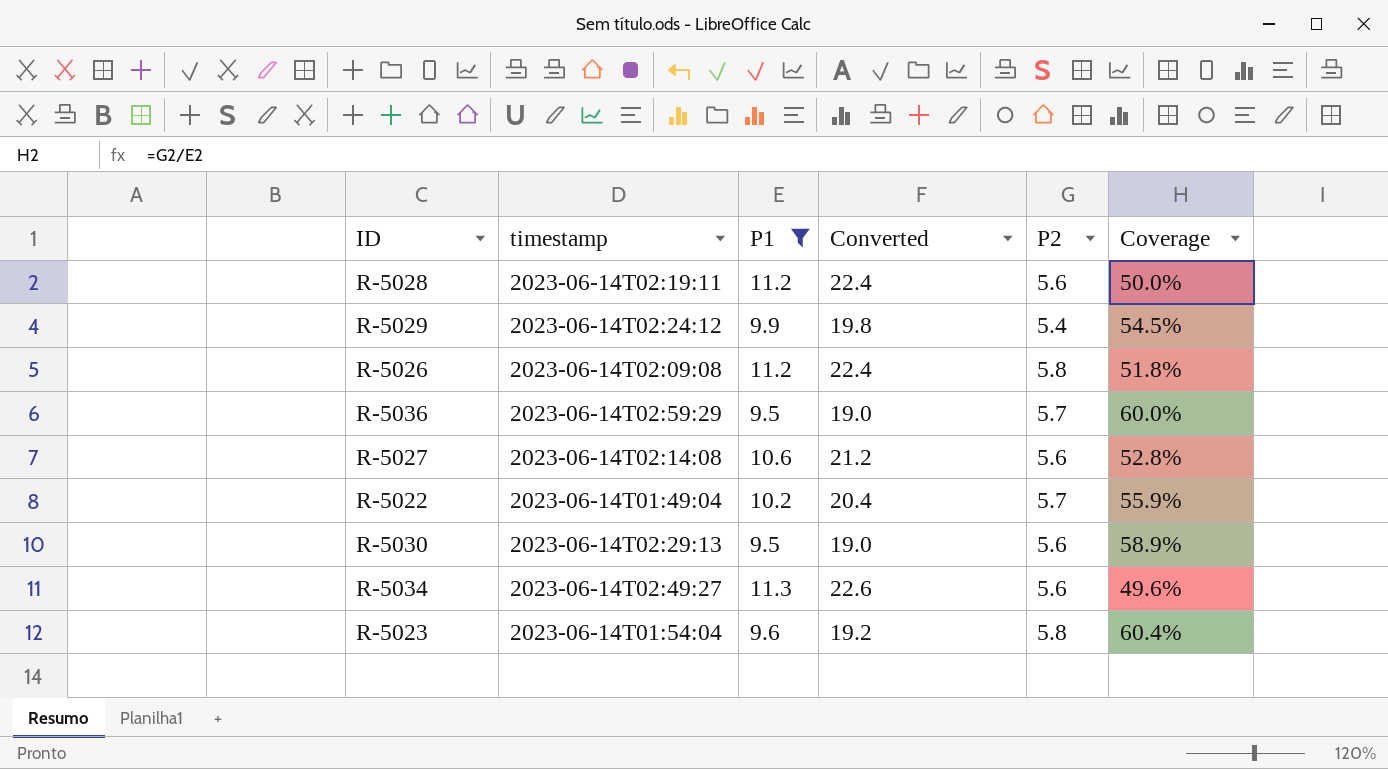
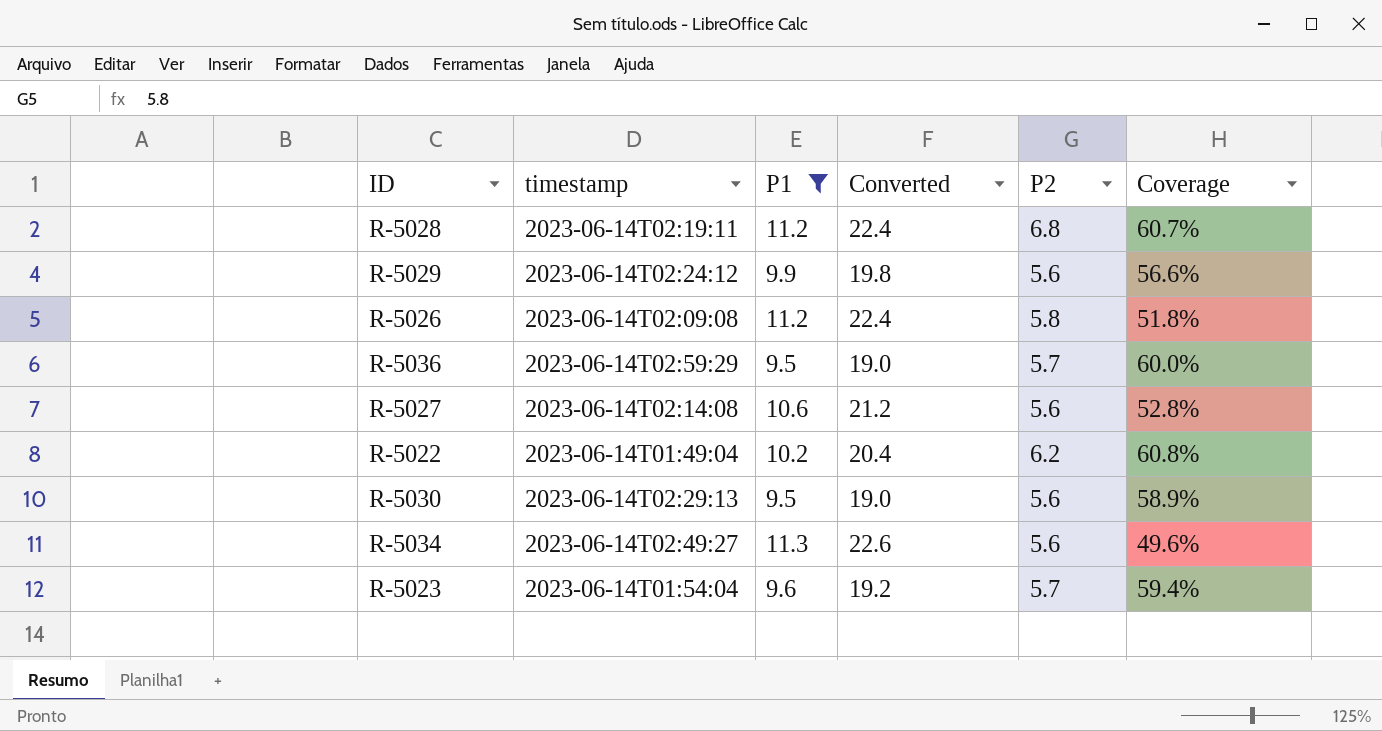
R-5028 | P2: 5.6 -> 6.8
R-5028 | Coverage: 50.0% -> 60.7%
R-5029 | P2: 5.4 -> 5.6
R-5029 | Coverage: 54.5% -> 56.6%
R-5022 | P2: 5.7 -> 6.2
R-5022 | Coverage: 55.9% -> 60.8%
R-5023 | P2: 5.8 -> 5.7
R-5023 | Coverage: 60.4% -> 59.4%

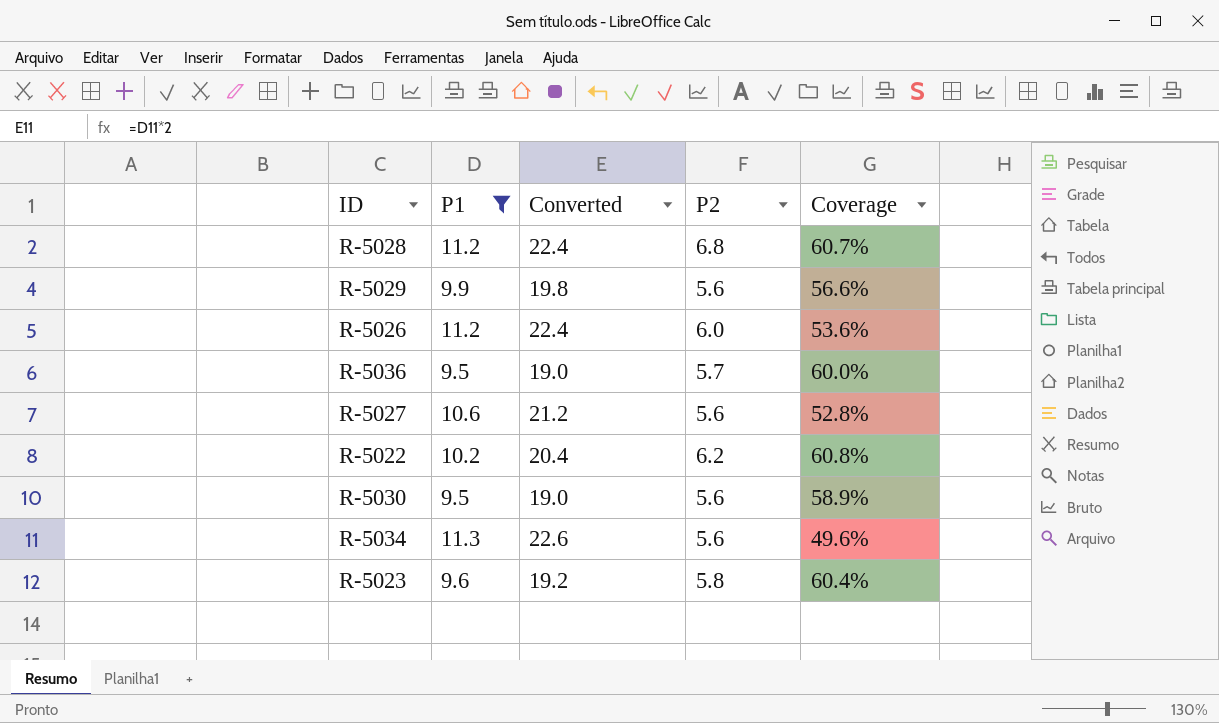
column timestamp | position: 2 -> none
R-5026 | P2: 5.8 -> 6.0
R-5026 | Coverage: 51.8% -> 53.6%
R-5023 | P2: 5.7 -> 5.8
R-5023 | Coverage: 59.4% -> 60.4%

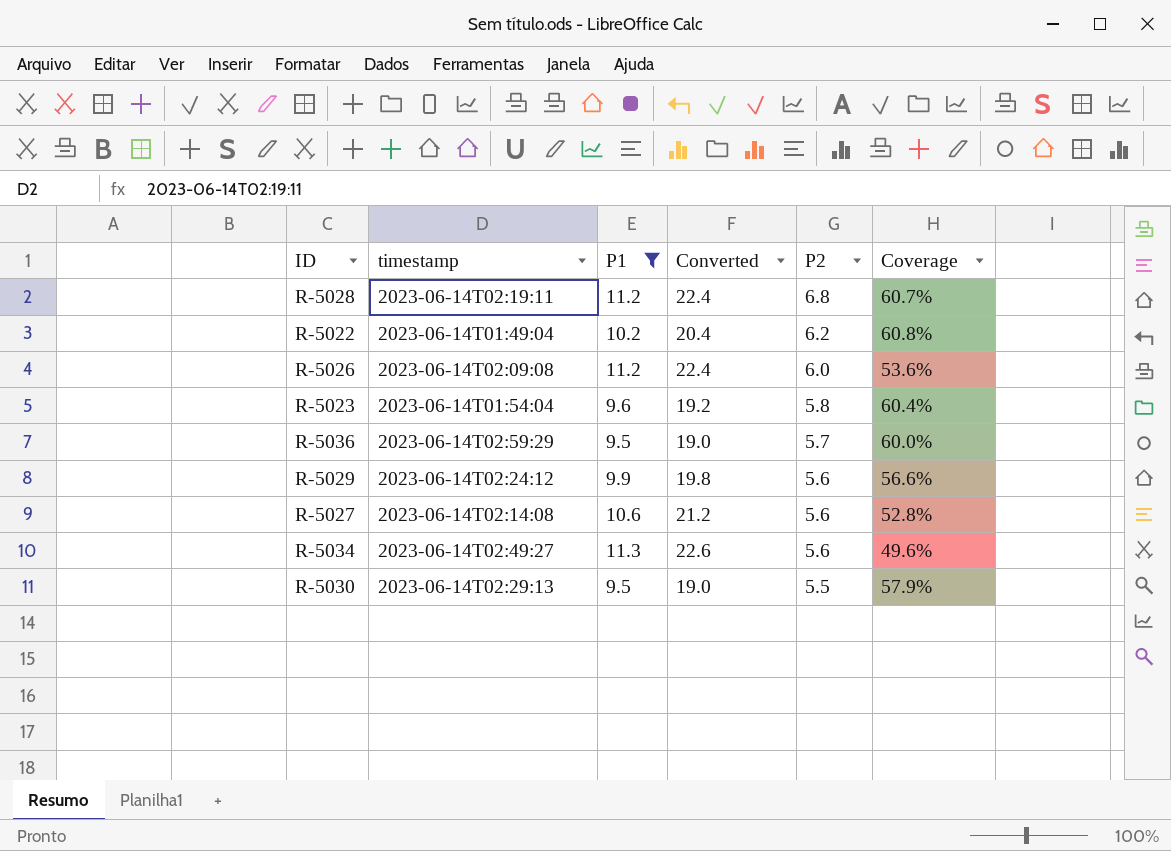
row order: none -> P2 descending
column timestamp | position: none -> 2
R-5030 | P2: 5.6 -> 5.5
R-5030 | Coverage: 58.9% -> 57.9%

